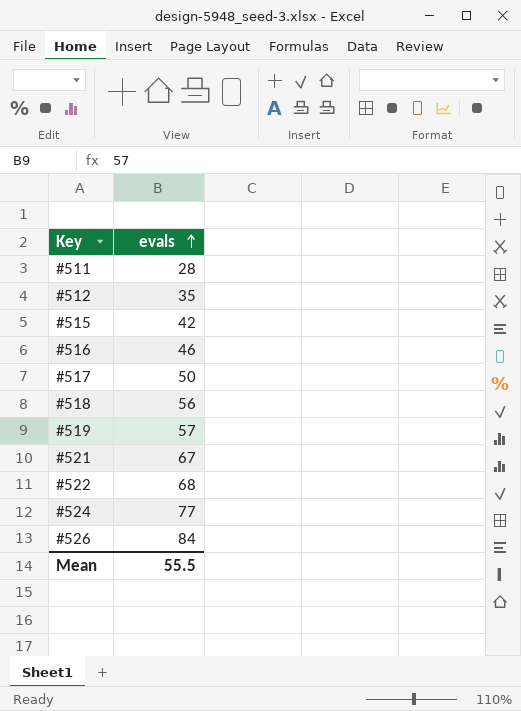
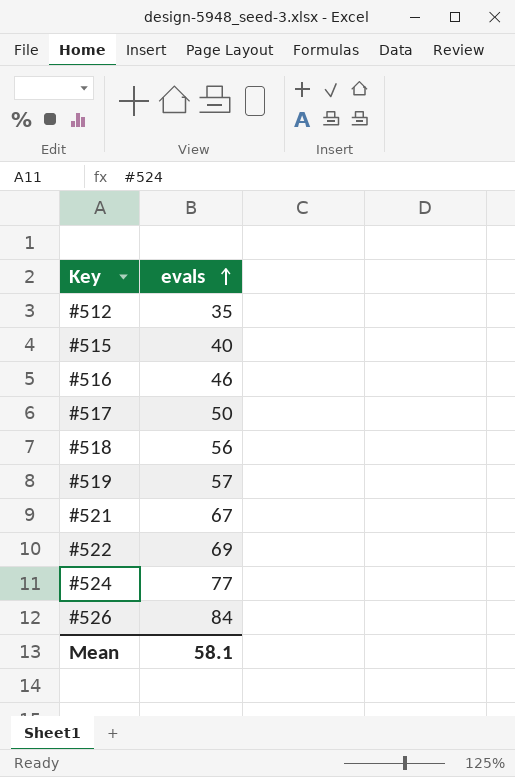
row #511: 28 -> none
#515 | evals: 42 -> 40
#522 | evals: 68 -> 69
Mean | evals: 55.5 -> 58.1

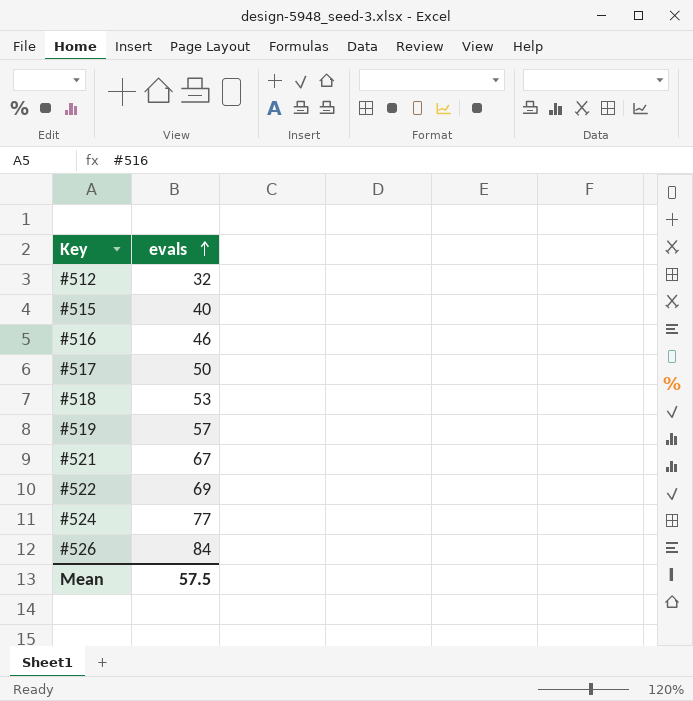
#512 | evals: 35 -> 32
#518 | evals: 56 -> 53
Mean | evals: 58.1 -> 57.5

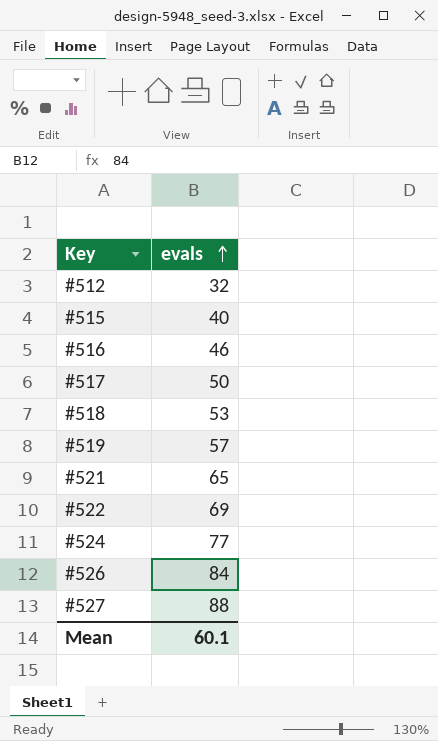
#521 | evals: 67 -> 65
row #527: none -> 88
Mean | evals: 57.5 -> 60.1

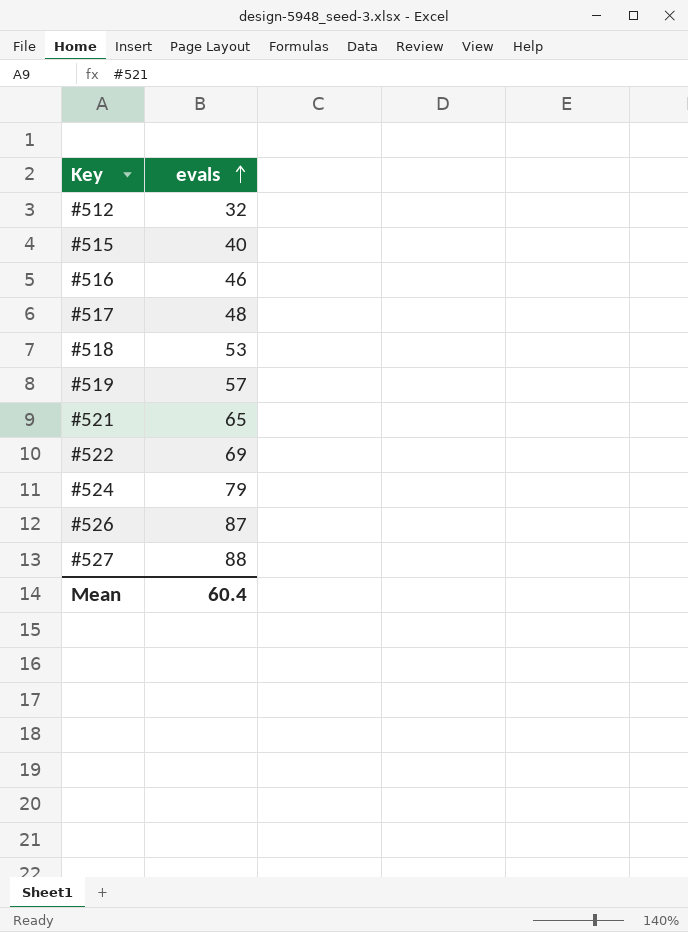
#517 | evals: 50 -> 48
#524 | evals: 77 -> 79
#526 | evals: 84 -> 87
Mean | evals: 60.1 -> 60.4

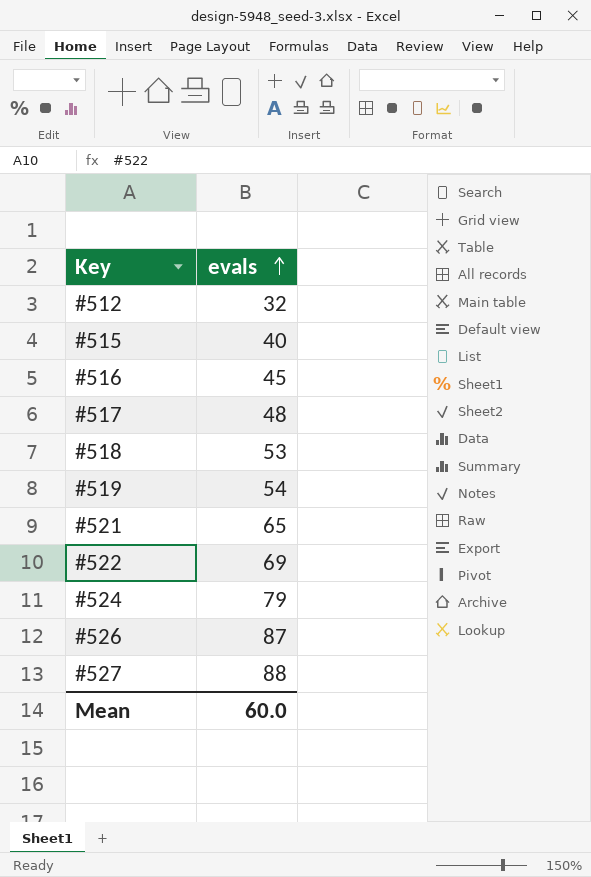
#516 | evals: 46 -> 45
#519 | evals: 57 -> 54
Mean | evals: 60.4 -> 60.0

